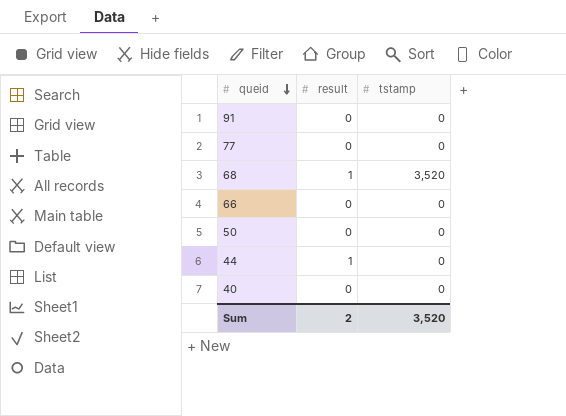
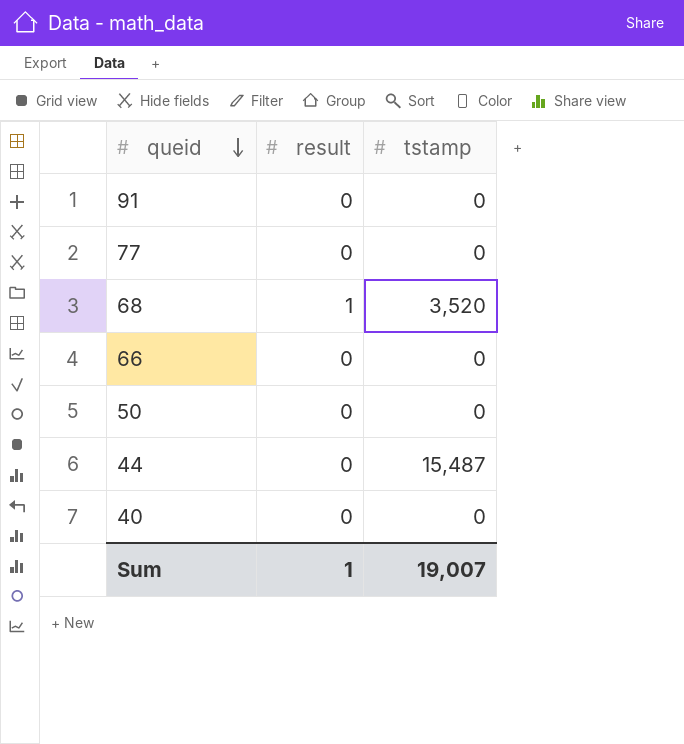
44 | result: 1 -> 0
44 | tstamp: 0 -> 15,487
Sum | result: 2 -> 1
Sum | tstamp: 3,520 -> 19,007

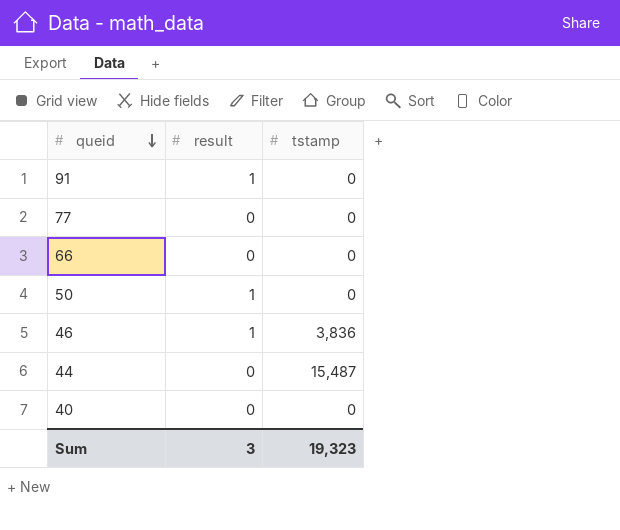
row 68: 1 | 3,520 -> none
91 | result: 0 -> 1
50 | result: 0 -> 1
row 46: none -> 1 | 3,836
Sum | result: 1 -> 3
Sum | tstamp: 19,007 -> 19,323

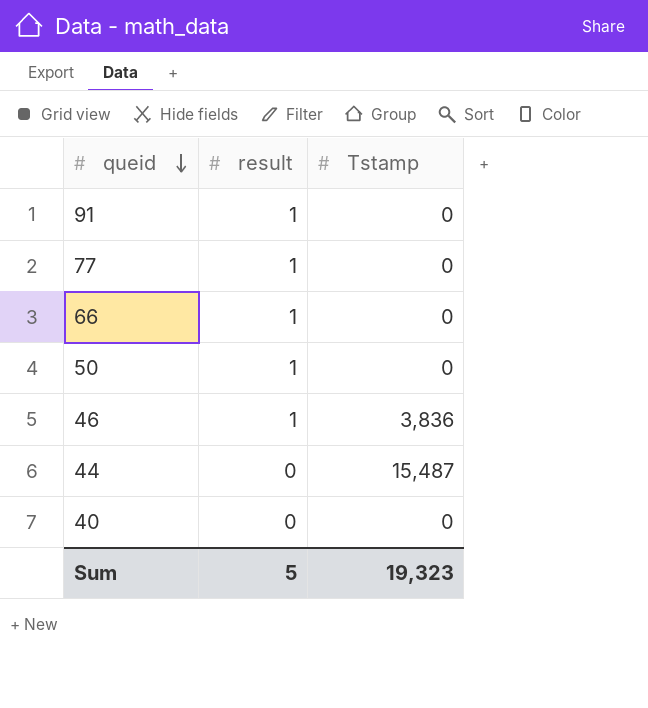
column name: tstamp -> Tstamp
77 | result: 0 -> 1
66 | result: 0 -> 1
Sum | result: 3 -> 5

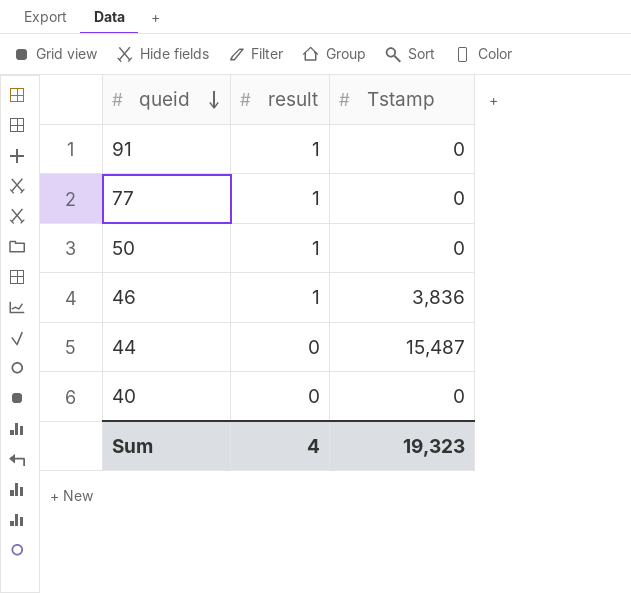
row 66: 1 | 0 -> none
Sum | result: 5 -> 4

